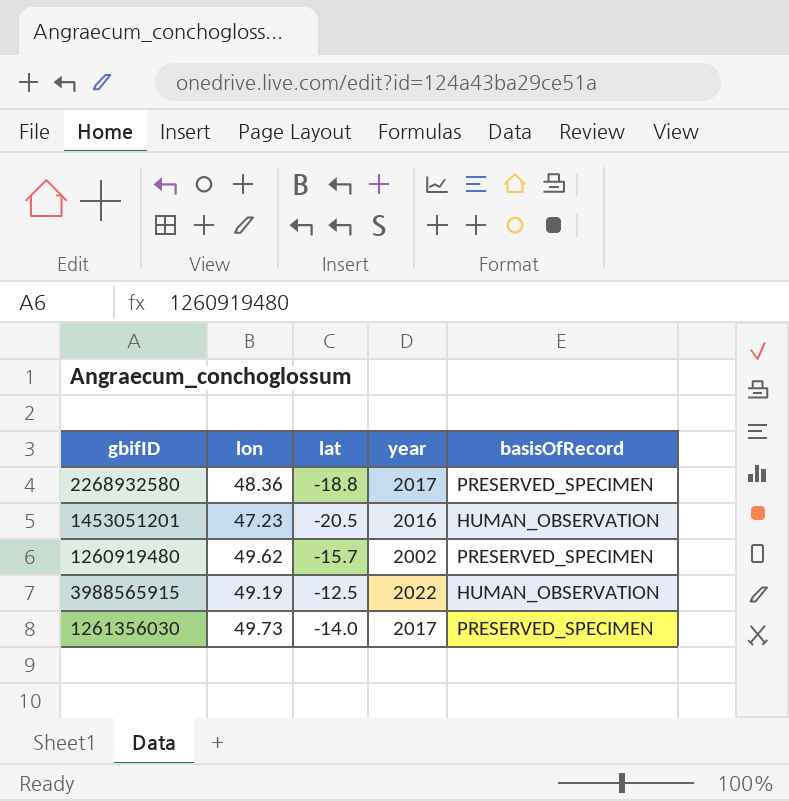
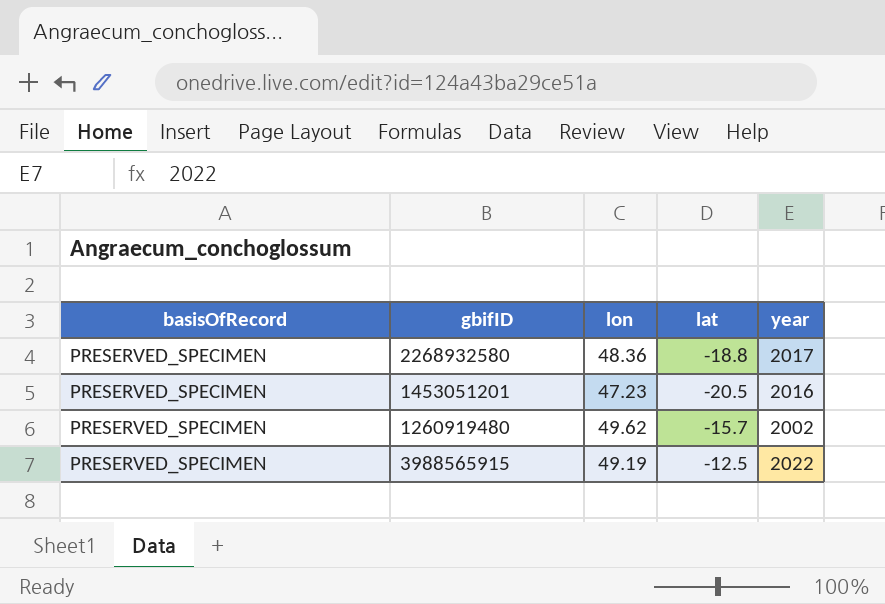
column basisOfRecord | position: 5 -> 1
row 1261356030: 49.73 | -14.0 | 2017 | PRESERVED_SPECIMEN -> none
1453051201 | basisOfRecord: HUMAN_OBSERVATION -> PRESERVED_SPECIMEN
3988565915 | basisOfRecord: HUMAN_OBSERVATION -> PRESERVED_SPECIMEN

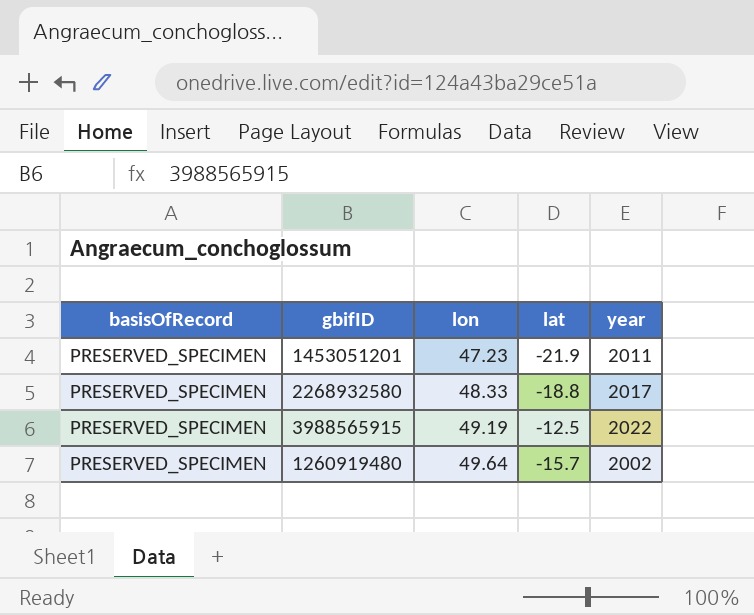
row order: none -> lon ascending
1453051201 | lat: -20.5 -> -21.9
1453051201 | year: 2016 -> 2011
2268932580 | lon: 48.36 -> 48.33
1260919480 | lon: 49.62 -> 49.64

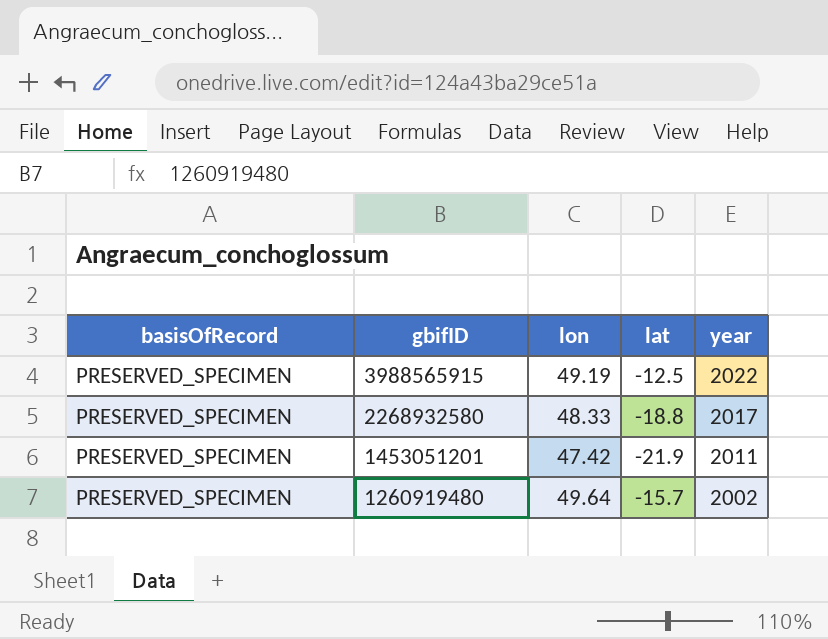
row order: lon ascending -> gbifID descending
1453051201 | lon: 47.23 -> 47.42

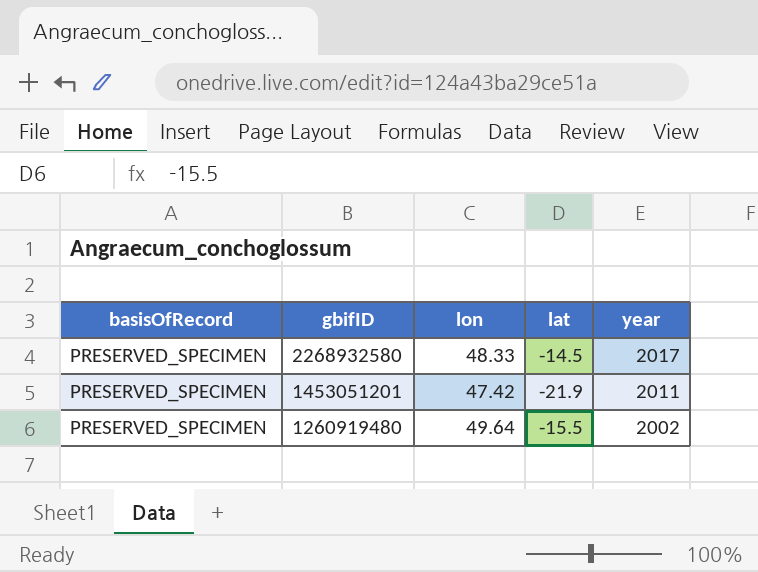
row 3988565915: PRESERVED_SPECIMEN | 49.19 | -12.5 | 2022 -> none
2268932580 | lat: -18.8 -> -14.5
1260919480 | lat: -15.7 -> -15.5

